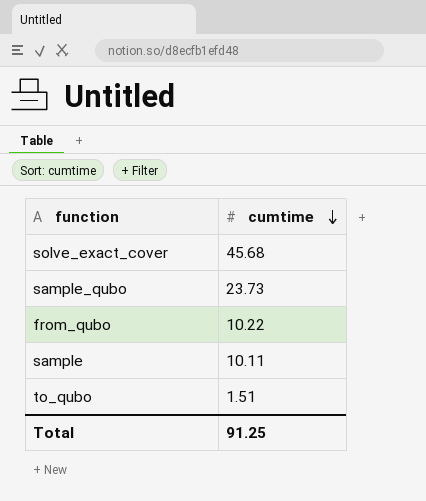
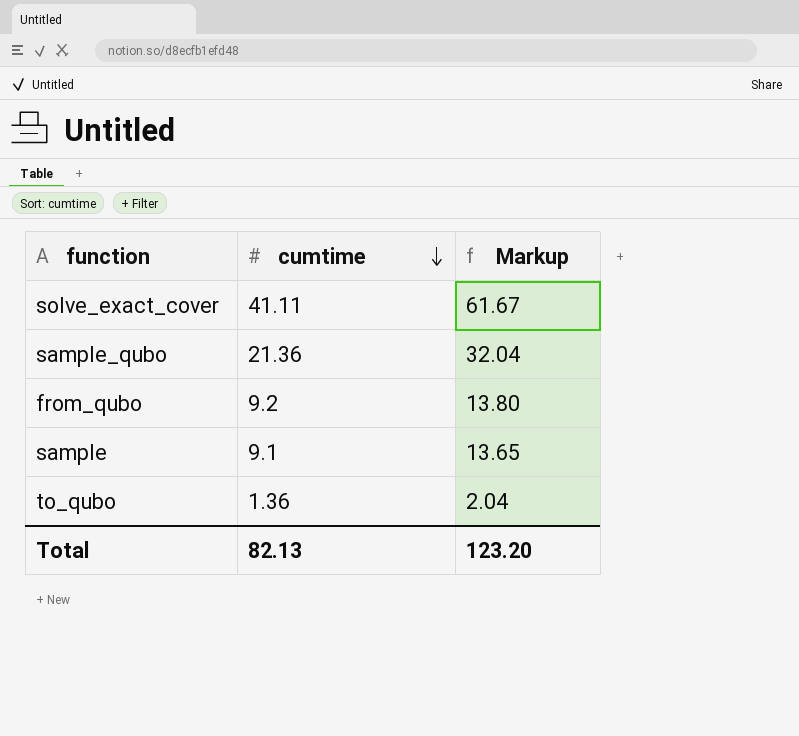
column Markup | formula: none -> [cumtime] * 1.5
solve_exact_cover | cumtime: 45.68 -> 41.11
sample_qubo | cumtime: 23.73 -> 21.36
from_qubo | cumtime: 10.22 -> 9.2
sample | cumtime: 10.11 -> 9.1
to_qubo | cumtime: 1.51 -> 1.36
Total | cumtime: 91.25 -> 82.13

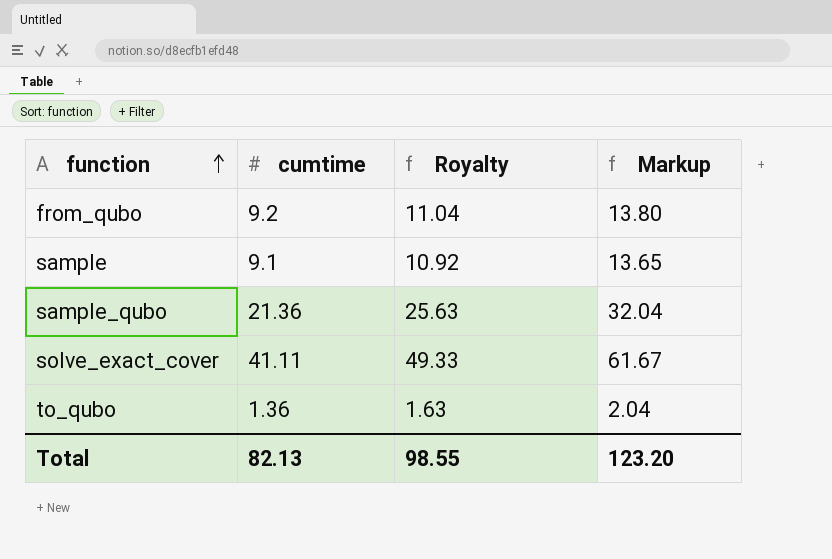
row order: cumtime descending -> function ascending
column Royalty | formula: none -> [cumtime] * 1.2

